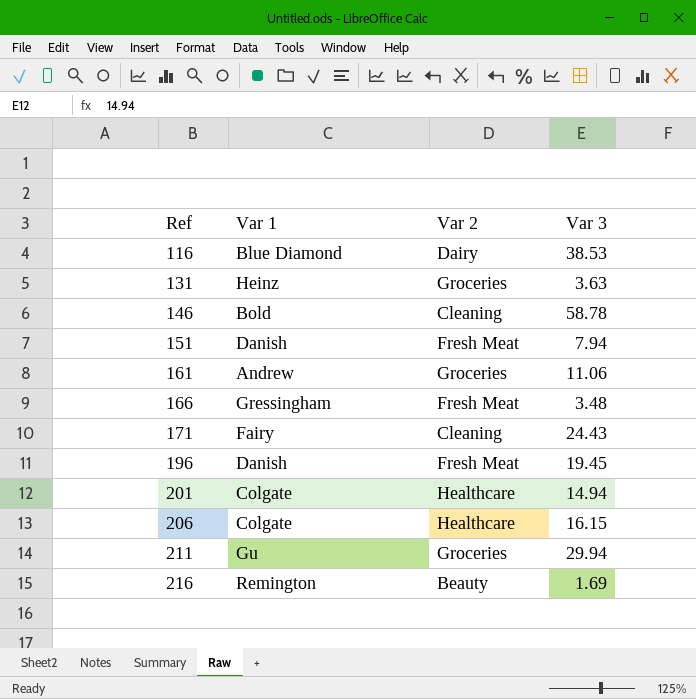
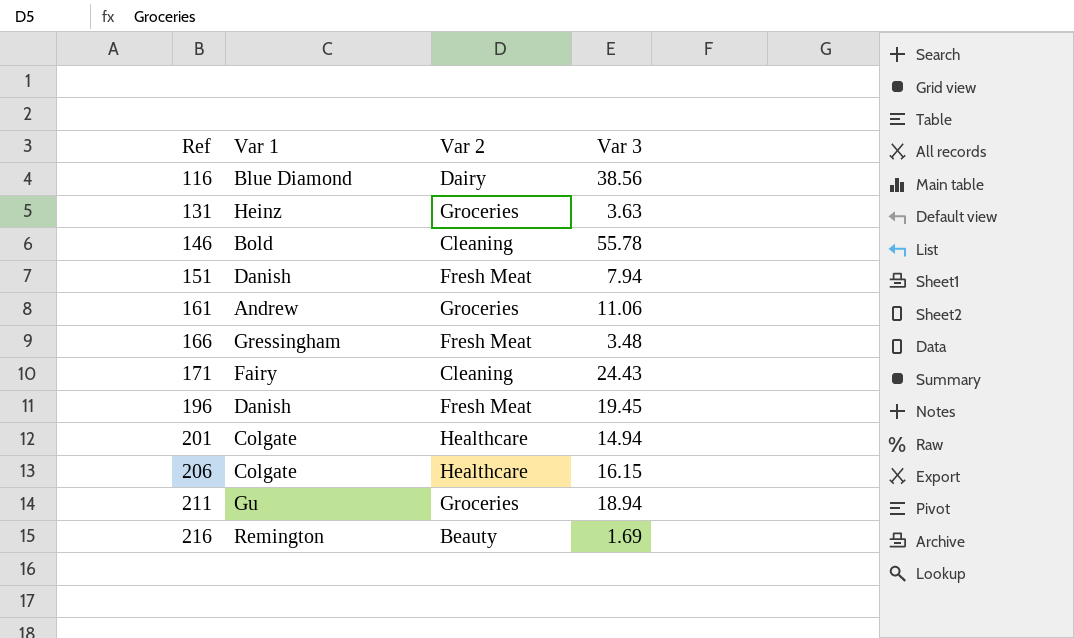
116 | Var 3: 38.53 -> 38.56
146 | Var 3: 58.78 -> 55.78
211 | Var 3: 29.94 -> 18.94

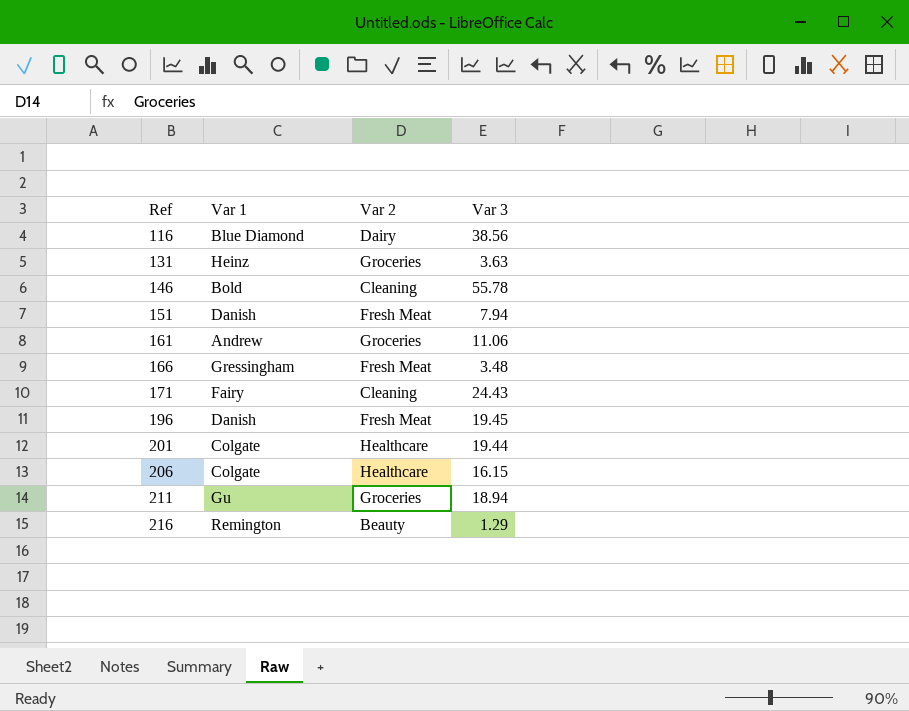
201 | Var 3: 14.94 -> 19.44
216 | Var 3: 1.69 -> 1.29

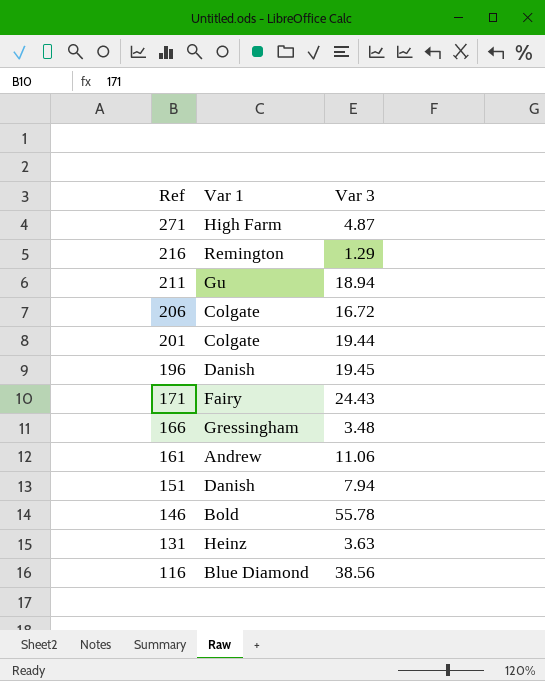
row order: Ref ascending -> Ref descending
column Var 2 | position: 3 -> none
row 271: none -> High Farm | 4.87
206 | Var 3: 16.15 -> 16.72

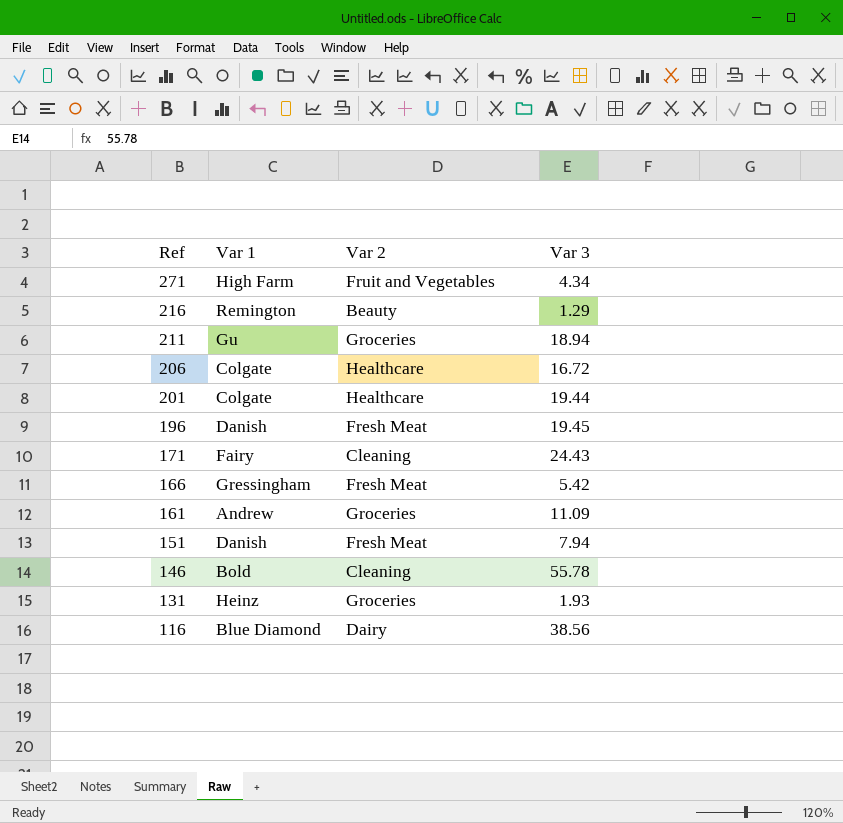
column Var 2 | position: none -> 3
271 | Var 3: 4.87 -> 4.34
166 | Var 3: 3.48 -> 5.42
161 | Var 3: 11.06 -> 11.09
131 | Var 3: 3.63 -> 1.93

